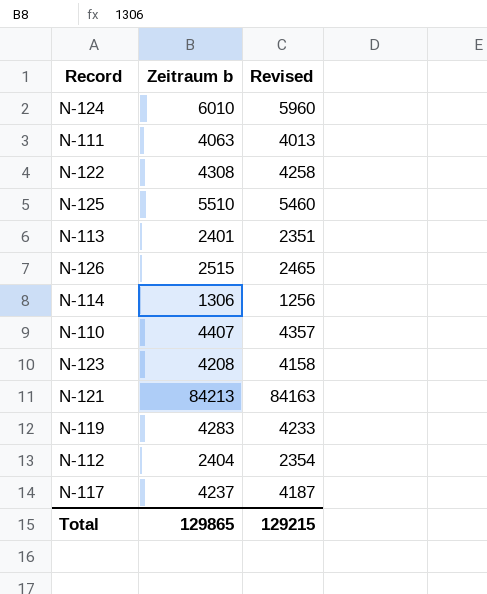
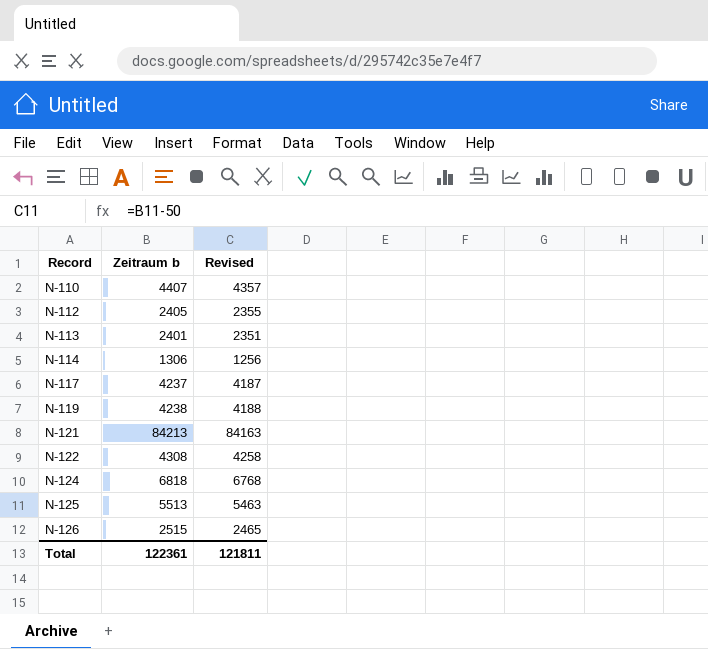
row order: none -> Record ascending
row N-111: 4063 | 4013 -> none
row N-123: 4208 | 4158 -> none
N-112 | Zeitraum b: 2404 -> 2405
N-112 | Revised: 2354 -> 2355
N-119 | Zeitraum b: 4283 -> 4238
N-119 | Revised: 4233 -> 4188
N-124 | Zeitraum b: 6010 -> 6818
N-124 | Revised: 5960 -> 6768
N-125 | Zeitraum b: 5510 -> 5513
N-125 | Revised: 5460 -> 5463
Total | Zeitraum b: 129865 -> 122361
Total | Revised: 129215 -> 121811

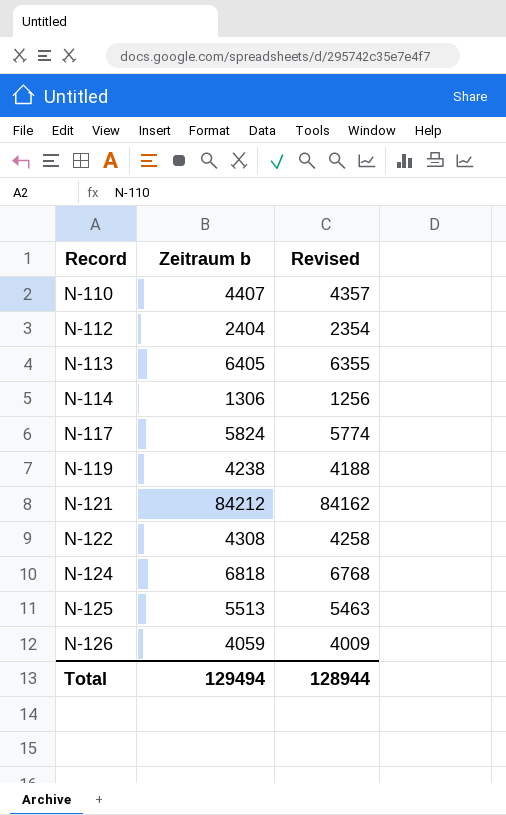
N-112 | Zeitraum b: 2405 -> 2404
N-112 | Revised: 2355 -> 2354
N-113 | Zeitraum b: 2401 -> 6405
N-113 | Revised: 2351 -> 6355
N-117 | Zeitraum b: 4237 -> 5824
N-117 | Revised: 4187 -> 5774
N-121 | Zeitraum b: 84213 -> 84212
N-121 | Revised: 84163 -> 84162
N-126 | Zeitraum b: 2515 -> 4059
N-126 | Revised: 2465 -> 4009
Total | Zeitraum b: 122361 -> 129494
Total | Revised: 121811 -> 128944

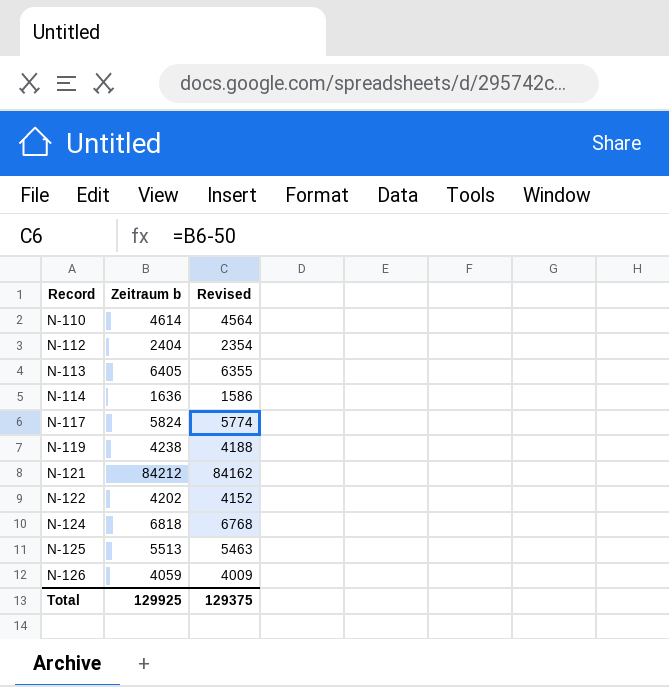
N-110 | Zeitraum b: 4407 -> 4614
N-110 | Revised: 4357 -> 4564
N-114 | Zeitraum b: 1306 -> 1636
N-114 | Revised: 1256 -> 1586
N-122 | Zeitraum b: 4308 -> 4202
N-122 | Revised: 4258 -> 4152
Total | Zeitraum b: 129494 -> 129925
Total | Revised: 128944 -> 129375

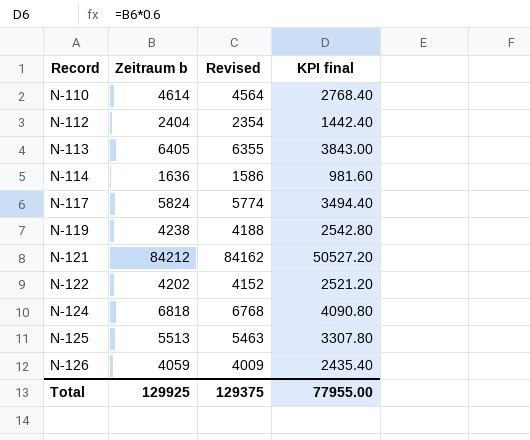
column KPI final | formula: none -> [Zeitraum b] * 0.6

